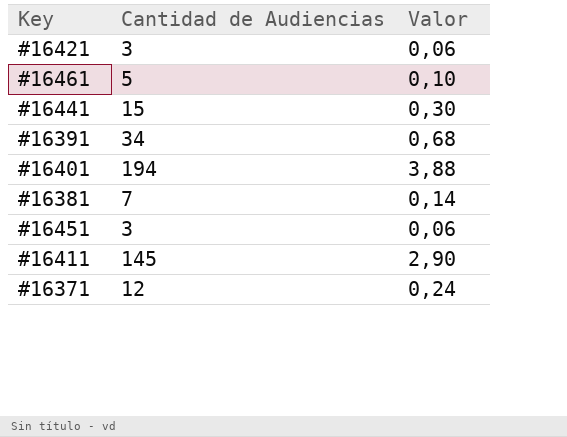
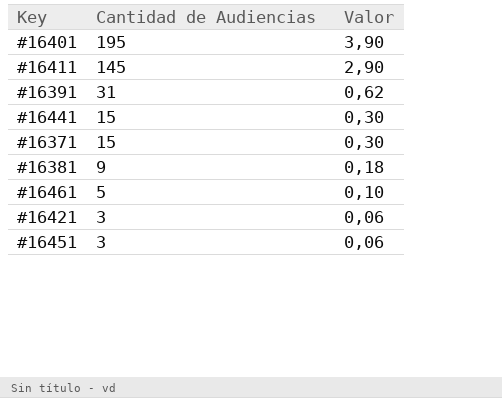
row order: none -> Cantidad de Audiencias descending
#16401 | Cantidad de Audiencias: 194 -> 195
#16401 | Valor: 3,88 -> 3,90
#16391 | Cantidad de Audiencias: 34 -> 31
#16391 | Valor: 0,68 -> 0,62
#16371 | Cantidad de Audiencias: 12 -> 15
#16371 | Valor: 0,24 -> 0,30
#16381 | Cantidad de Audiencias: 7 -> 9
#16381 | Valor: 0,14 -> 0,18

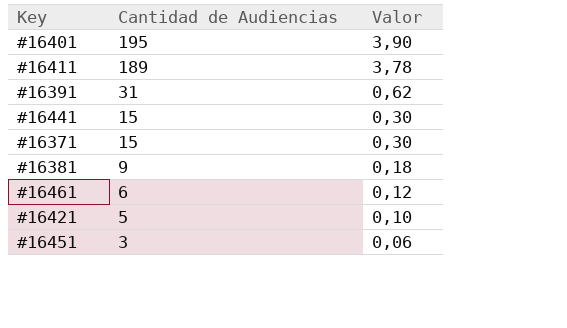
#16411 | Cantidad de Audiencias: 145 -> 189
#16411 | Valor: 2,90 -> 3,78
#16461 | Cantidad de Audiencias: 5 -> 6
#16461 | Valor: 0,10 -> 0,12
#16421 | Cantidad de Audiencias: 3 -> 5
#16421 | Valor: 0,06 -> 0,10

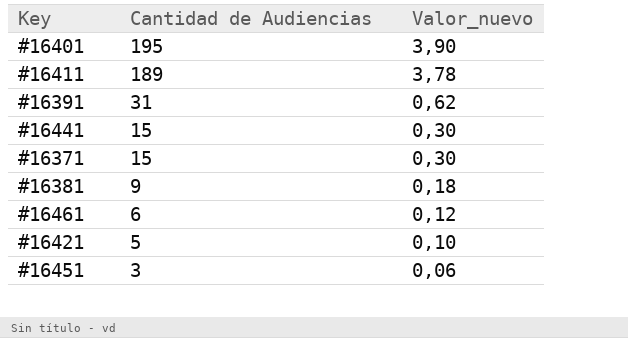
column name: Valor -> Valor_nuevo

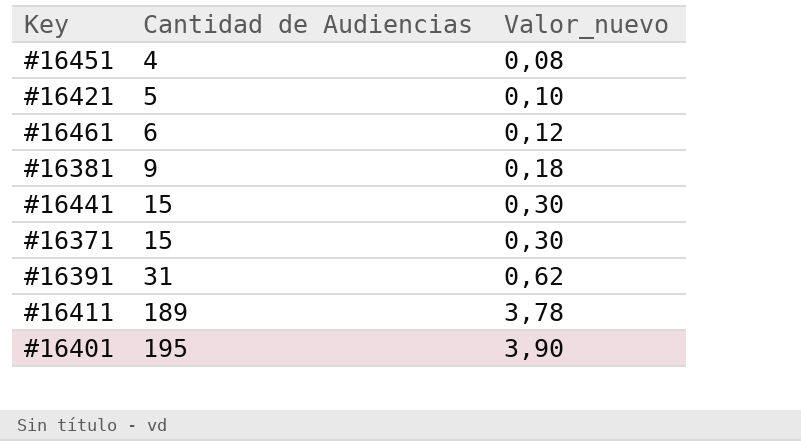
row order: Cantidad de Audiencias descending -> Cantidad de Audiencias ascending
#16451 | Cantidad de Audiencias: 3 -> 4
#16451 | Valor_nuevo: 0,06 -> 0,08

